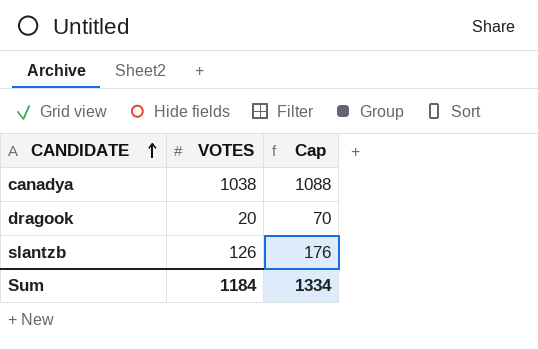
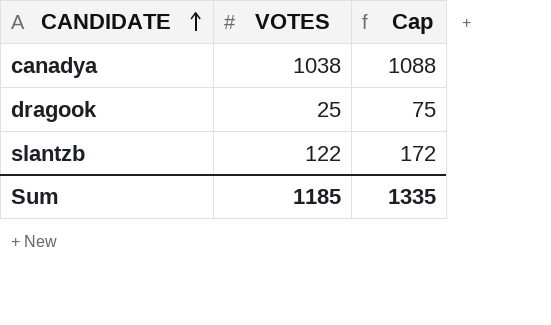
dragook | VOTES: 20 -> 25
dragook | Cap: 70 -> 75
slantzb | VOTES: 126 -> 122
slantzb | Cap: 176 -> 172
Sum | VOTES: 1184 -> 1185
Sum | Cap: 1334 -> 1335

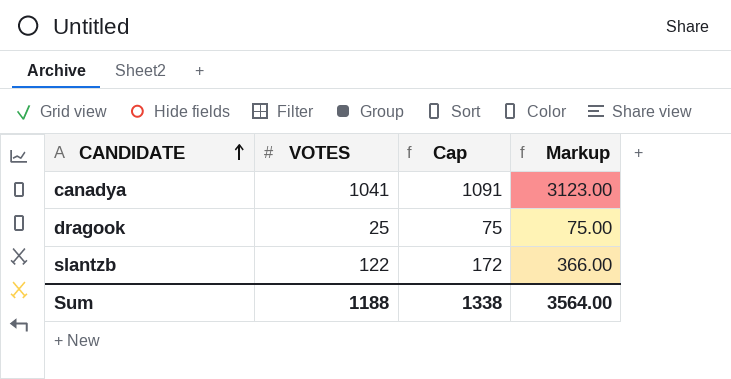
column Markup | formula: none -> [VOTES] * 3
canadya | VOTES: 1038 -> 1041
canadya | Cap: 1088 -> 1091
Sum | VOTES: 1185 -> 1188
Sum | Cap: 1335 -> 1338

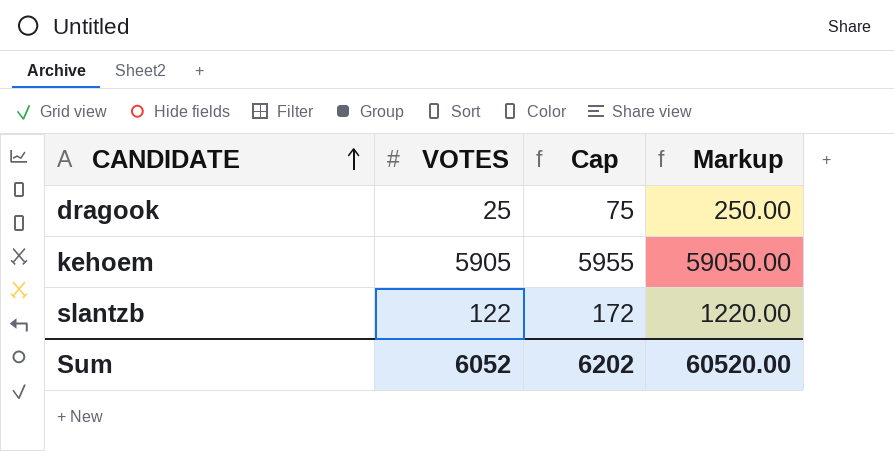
column Markup | formula: [VOTES] * 3 -> [VOTES] * 10
row canadya: 1041 | 1091 | 3123.00 -> none
row kehoem: none -> 5905 | 5955 | 59050.00
Sum | VOTES: 1188 -> 6052
Sum | Cap: 1338 -> 6202
Sum | Markup: 3564.00 -> 60520.00

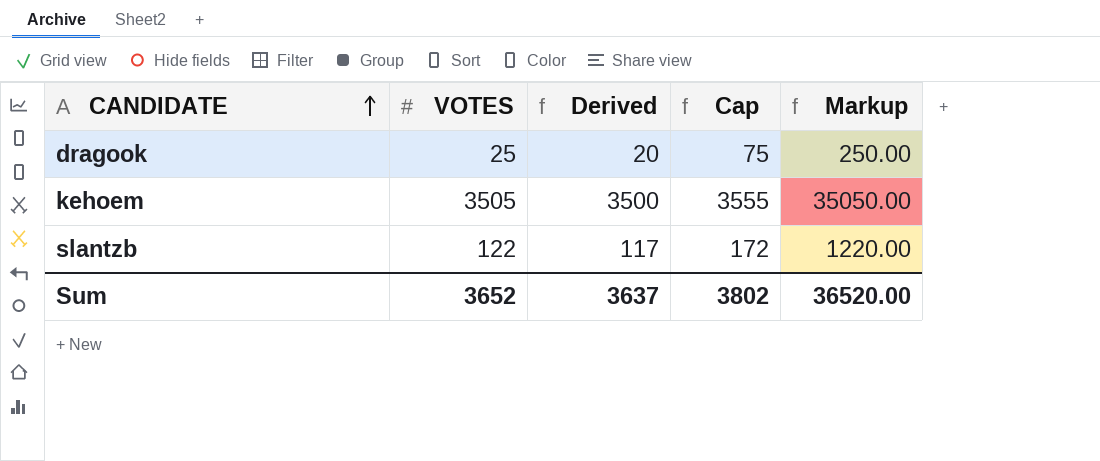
column Derived | formula: none -> [VOTES] - 5
kehoem | VOTES: 5905 -> 3505
kehoem | Cap: 5955 -> 3555
kehoem | Markup: 59050.00 -> 35050.00
Sum | VOTES: 6052 -> 3652
Sum | Cap: 6202 -> 3802
Sum | Markup: 60520.00 -> 36520.00

